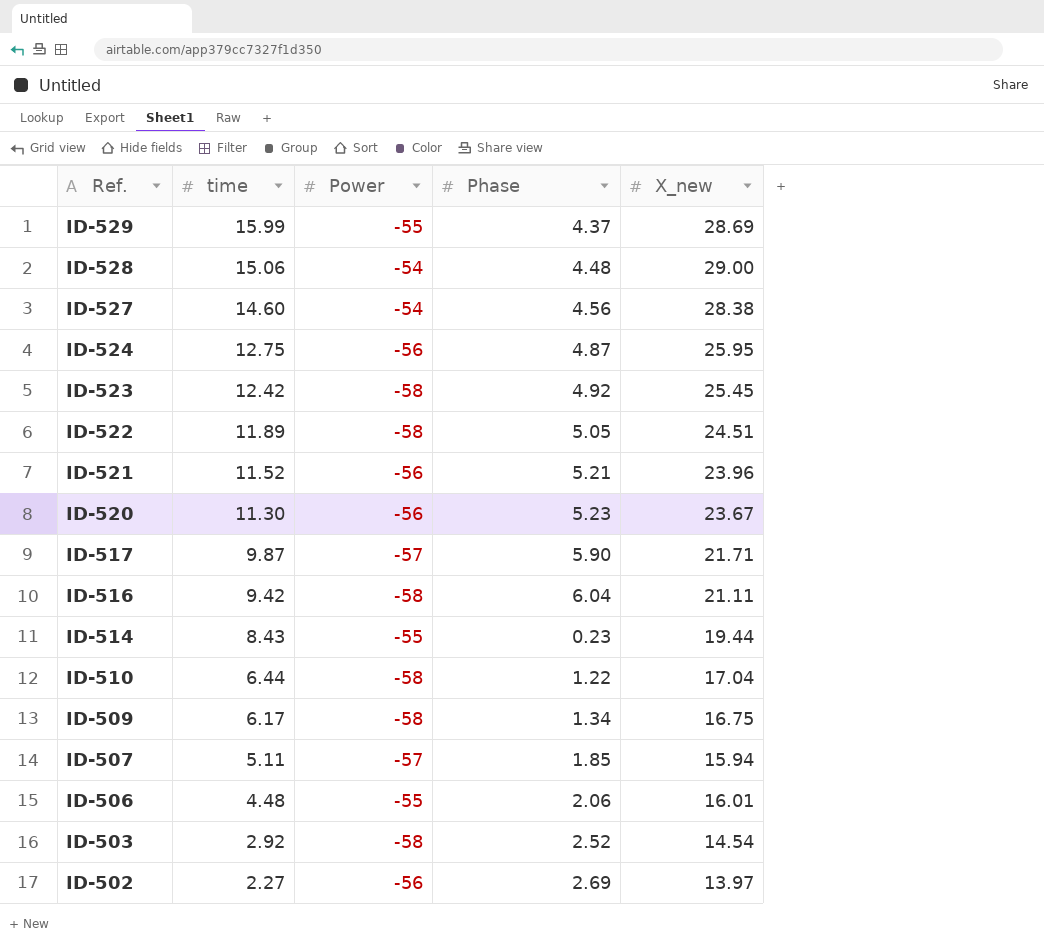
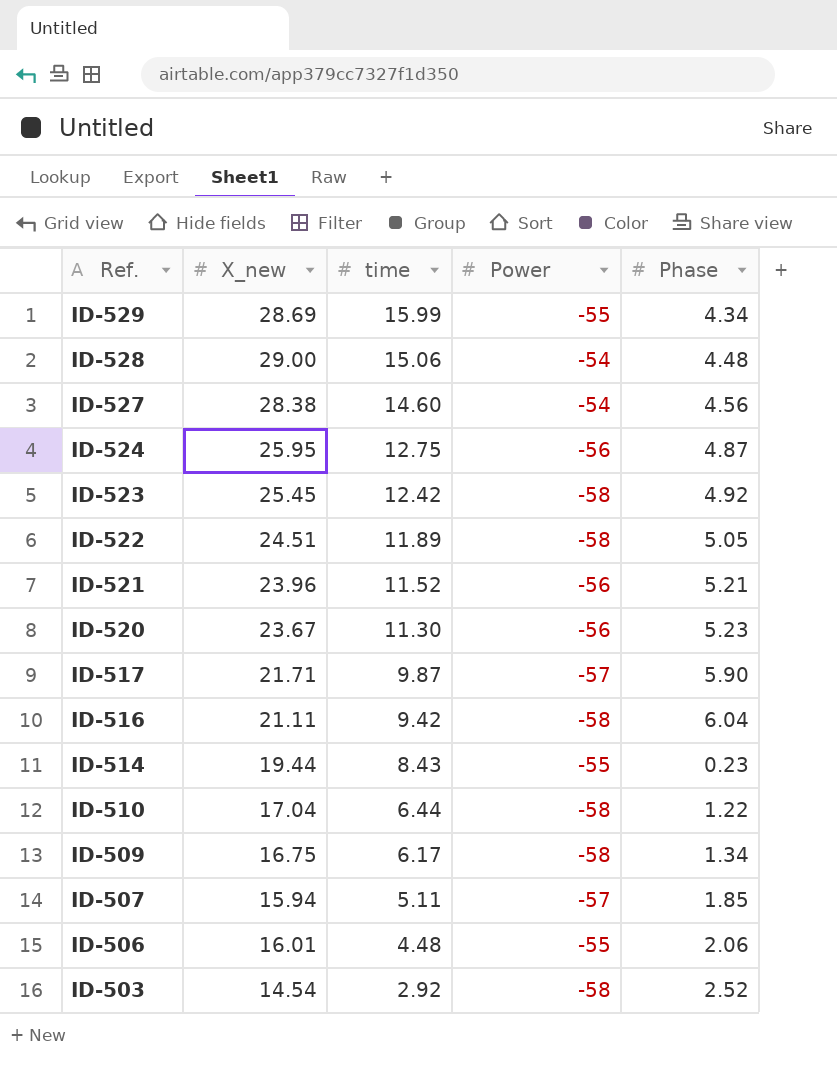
column X_new | position: 5 -> 2
row ID-502: 2.27 | -56 | 2.69 | 13.97 -> none
ID-529 | Phase: 4.37 -> 4.34

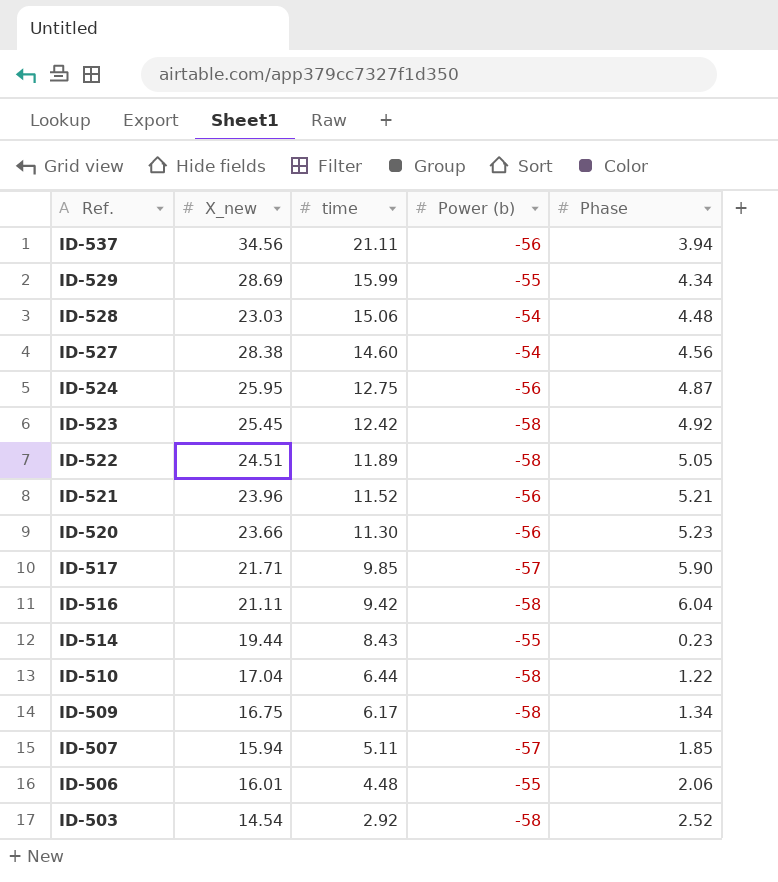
column name: Power -> Power (b)
row ID-537: none -> 34.56 | 21.11 | -56 | 3.94
ID-528 | X_new: 29.00 -> 23.03
ID-520 | X_new: 23.67 -> 23.66
ID-517 | time: 9.87 -> 9.85

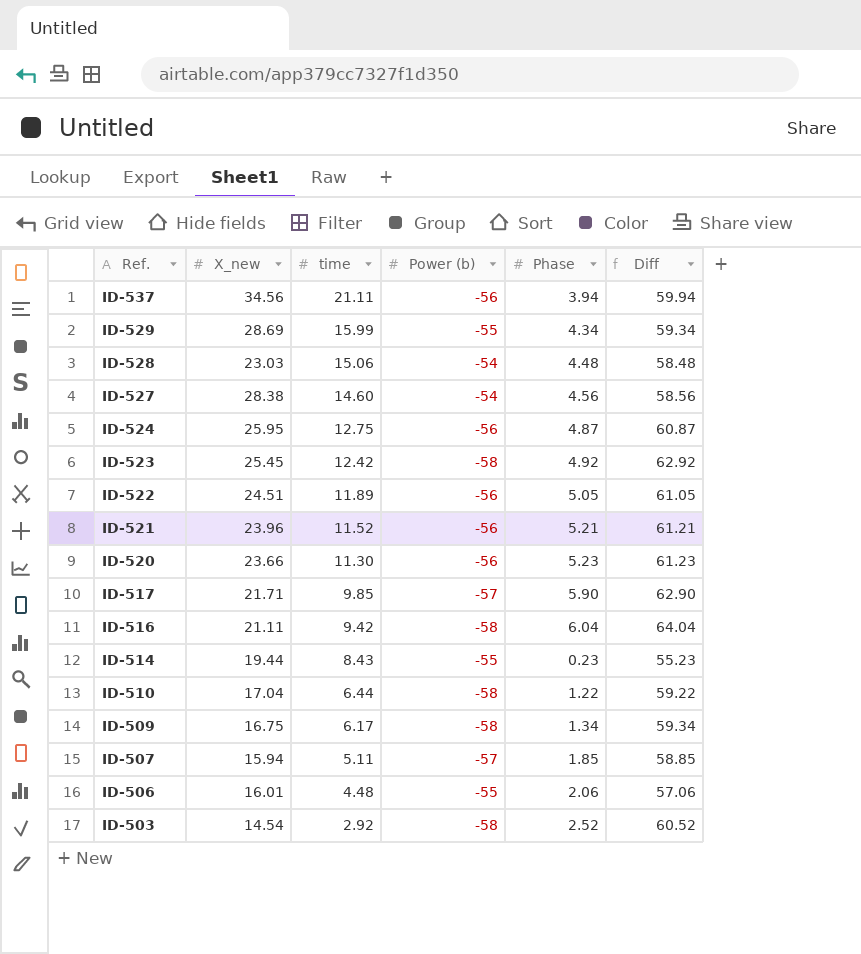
column Diff | formula: none -> [Phase] - [Power (b)]
ID-522 | Power (b): -58 -> -56

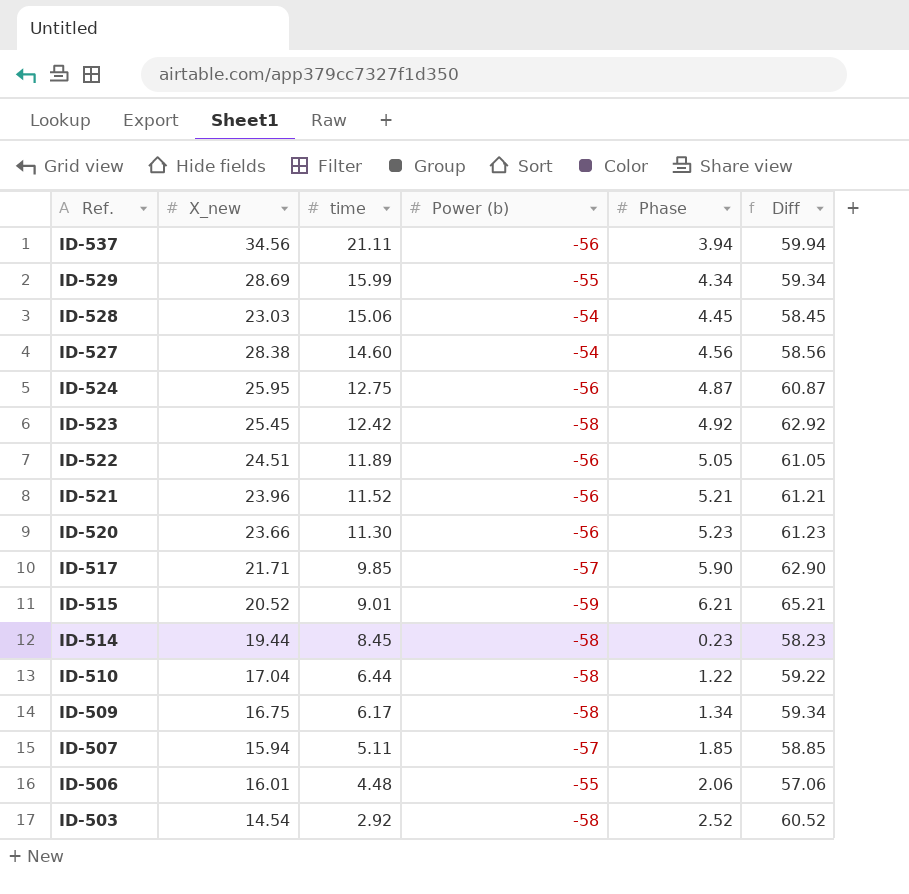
row ID-516: 21.11 | 9.42 | -58 | 6.04 | 64.04 -> none
ID-528 | Phase: 4.48 -> 4.45
ID-528 | Diff: 58.48 -> 58.45
row ID-515: none -> 20.52 | 9.01 | -59 | 6.21 | 65.21
ID-514 | time: 8.43 -> 8.45
ID-514 | Power (b): -55 -> -58
ID-514 | Diff: 55.23 -> 58.23

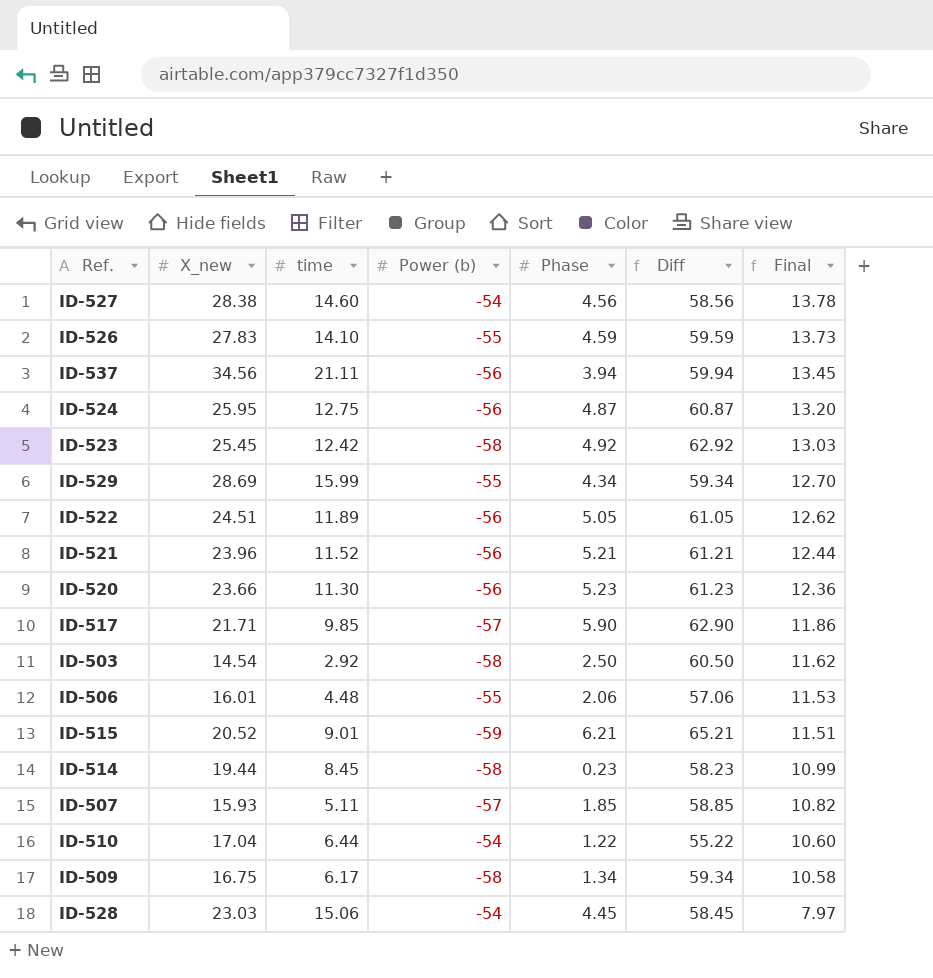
row order: Ref. descending -> Final descending
column Final | formula: none -> [X_new] - [time]
row ID-526: none -> 27.83 | 14.10 | -55 | 4.59 | 59.59 | 13.73
ID-503 | Phase: 2.52 -> 2.50
ID-503 | Diff: 60.52 -> 60.50
ID-507 | X_new: 15.94 -> 15.93
ID-510 | Power (b): -58 -> -54
ID-510 | Diff: 59.22 -> 55.22

